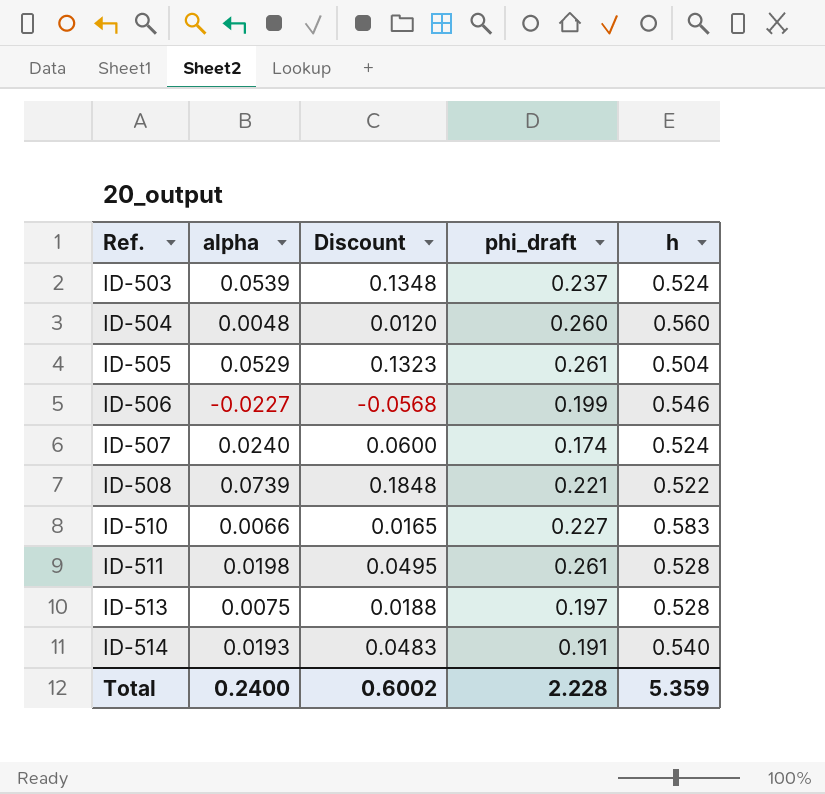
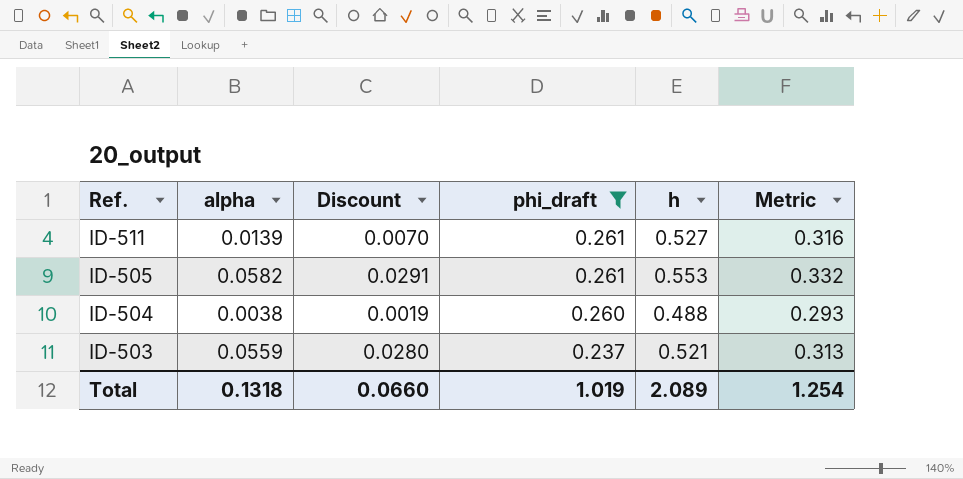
filter: none -> phi_draft >= 0.237
row order: Ref. ascending -> Ref. descending
column Discount | formula: [alpha] * 2.5 -> [alpha] * 0.5
column Metric | formula: none -> [h] * 0.6
ID-511 | alpha: 0.0198 -> 0.0139
ID-511 | h: 0.528 -> 0.527
ID-505 | alpha: 0.0529 -> 0.0582
ID-505 | h: 0.504 -> 0.553
ID-504 | alpha: 0.0048 -> 0.0038
ID-504 | h: 0.560 -> 0.488
ID-503 | alpha: 0.0539 -> 0.0559
ID-503 | h: 0.524 -> 0.521
Total | alpha: 0.2400 -> 0.1318
Total | Discount: 0.6002 -> 0.0660
Total | phi_draft: 2.228 -> 1.019
Total | h: 5.359 -> 2.089

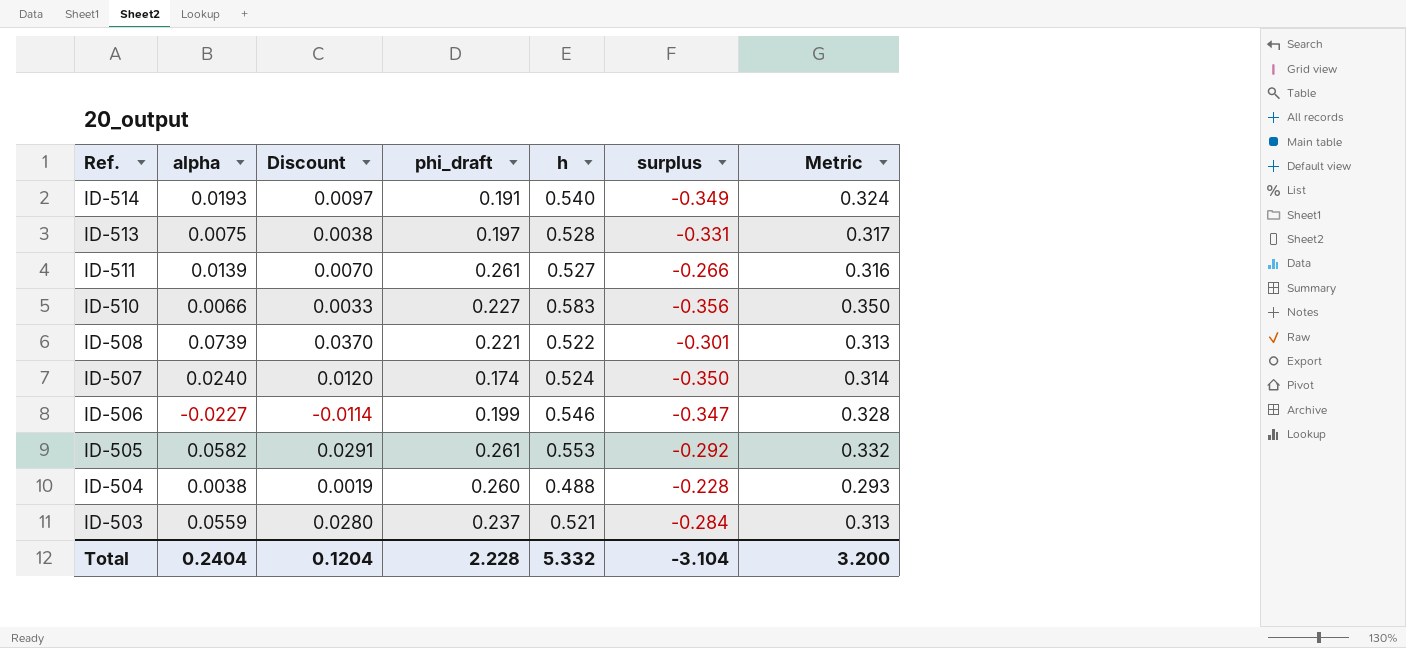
filter: phi_draft >= 0.237 -> none
column surplus | formula: none -> [phi_draft] - [h]
Total | alpha: 0.1318 -> 0.2404
Total | Discount: 0.0660 -> 0.1204
Total | phi_draft: 1.019 -> 2.228
Total | h: 2.089 -> 5.332
Total | Metric: 1.254 -> 3.200

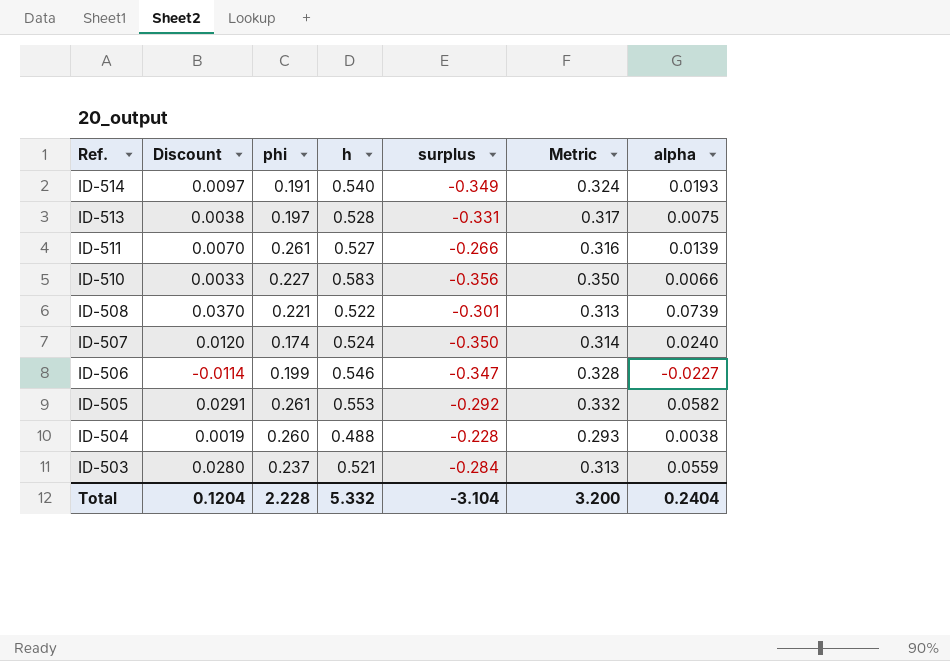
column name: phi_draft -> phi
column alpha | position: 2 -> 7

